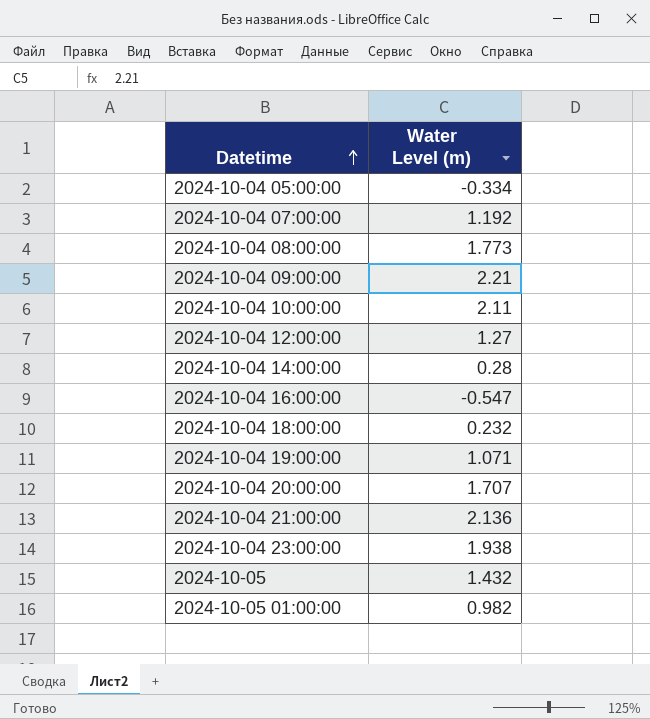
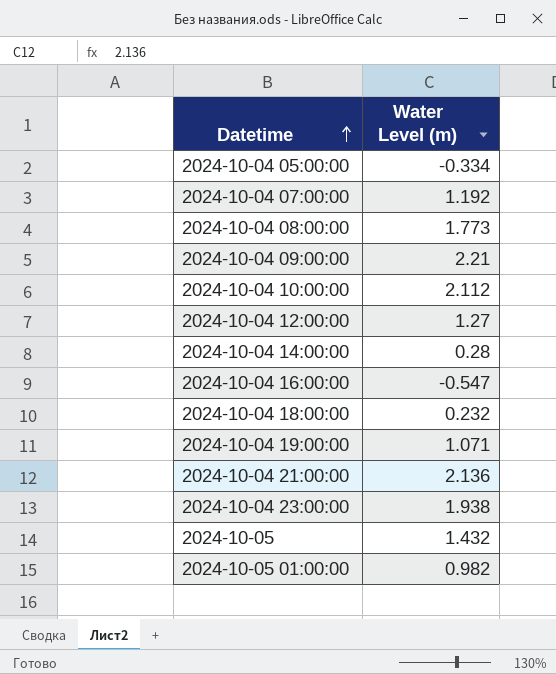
row 2024-10-04 20:00:00: 1.707 -> none
2024-10-04 10:00:00 | Water Level (m): 2.11 -> 2.112

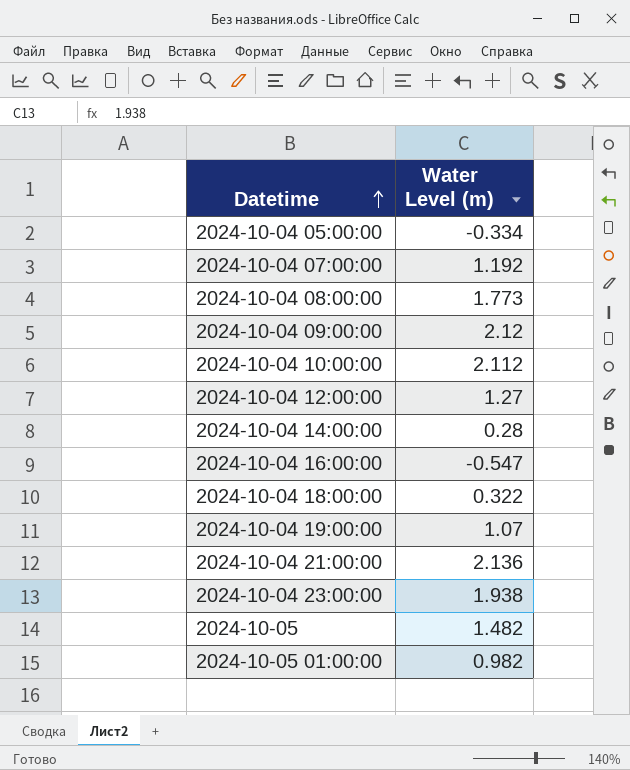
2024-10-04 09:00:00 | Water Level (m): 2.21 -> 2.12
2024-10-04 18:00:00 | Water Level (m): 0.232 -> 0.322
2024-10-04 19:00:00 | Water Level (m): 1.071 -> 1.07
2024-10-05 | Water Level (m): 1.432 -> 1.482

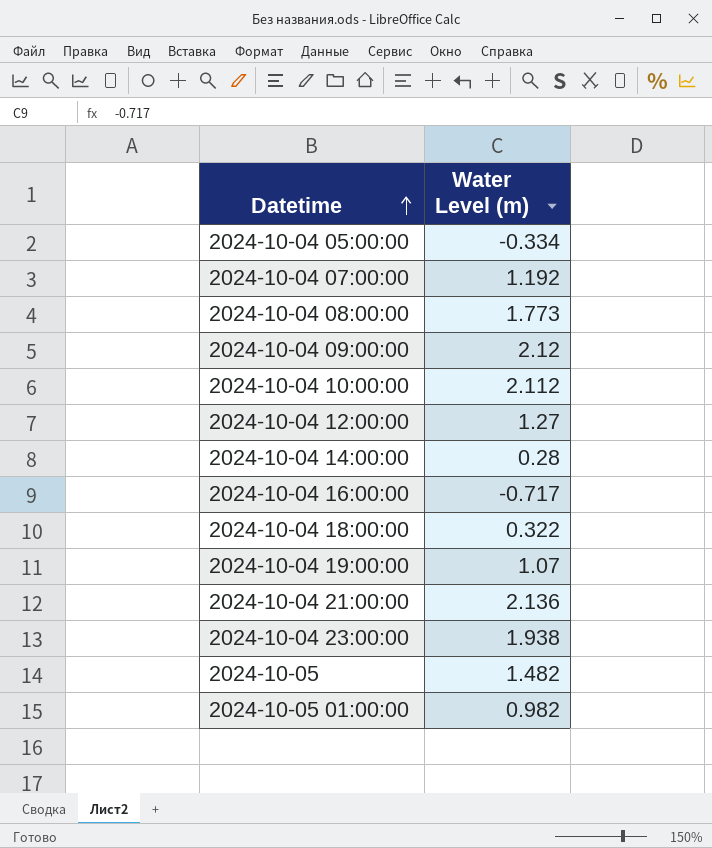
2024-10-04 16:00:00 | Water Level (m): -0.547 -> -0.717

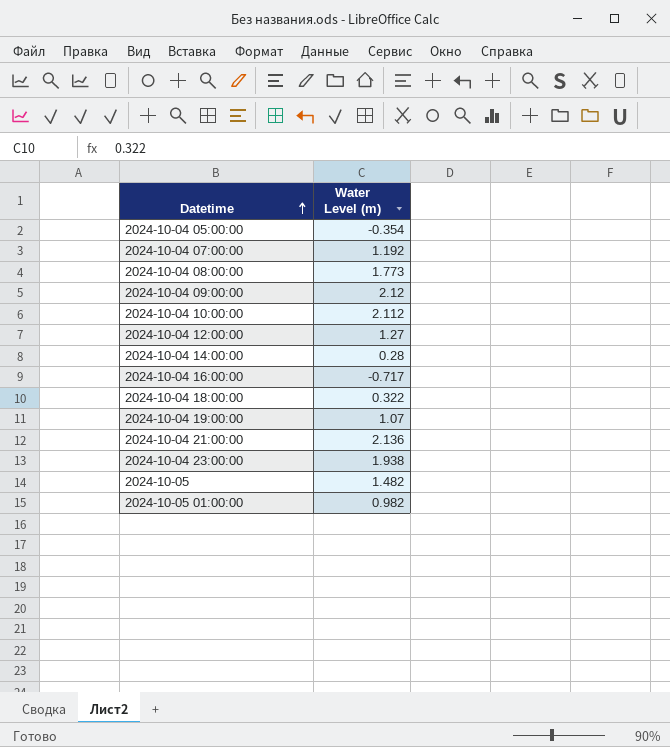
2024-10-04 05:00:00 | Water Level (m): -0.334 -> -0.354

